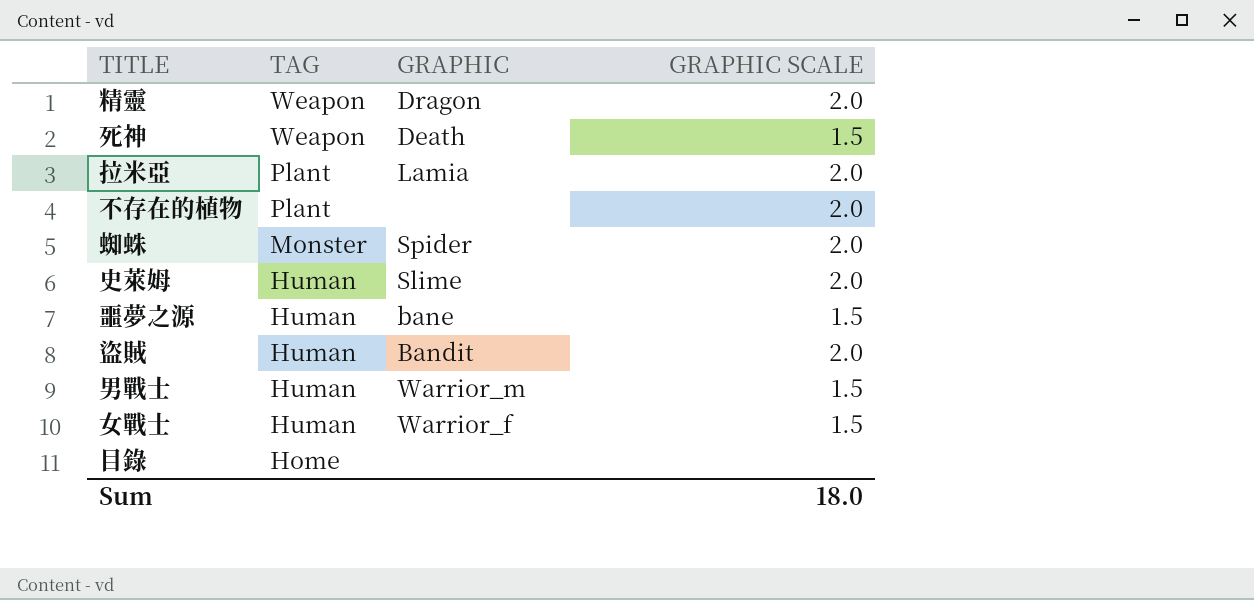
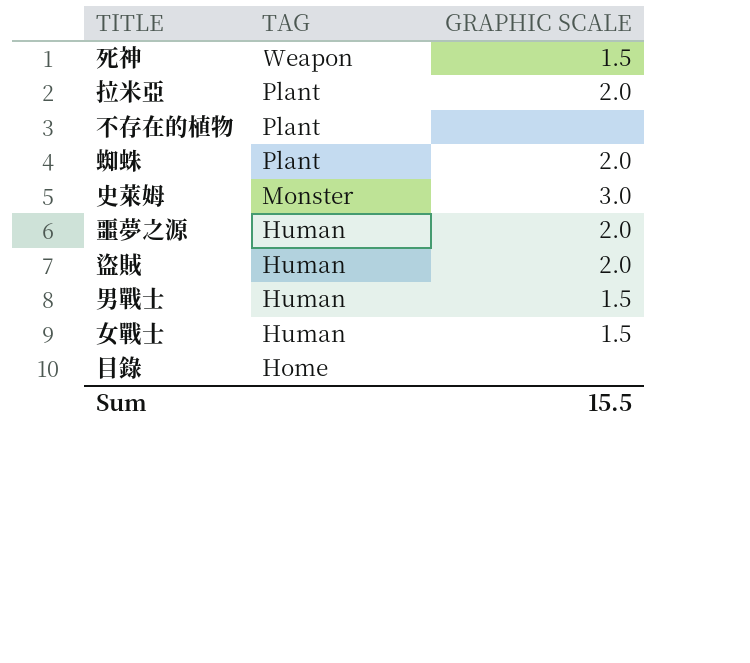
column GRAPHIC | position: 3 -> none
row 精靈: Weapon | Dragon | 2.0 -> none
不存在的植物 | GRAPHIC SCALE: 2.0 -> none
蜘蛛 | TAG: Monster -> Plant
史萊姆 | TAG: Human -> Monster
史萊姆 | GRAPHIC SCALE: 2.0 -> 3.0
噩夢之源 | GRAPHIC SCALE: 1.5 -> 2.0
Sum | GRAPHIC SCALE: 18.0 -> 15.5

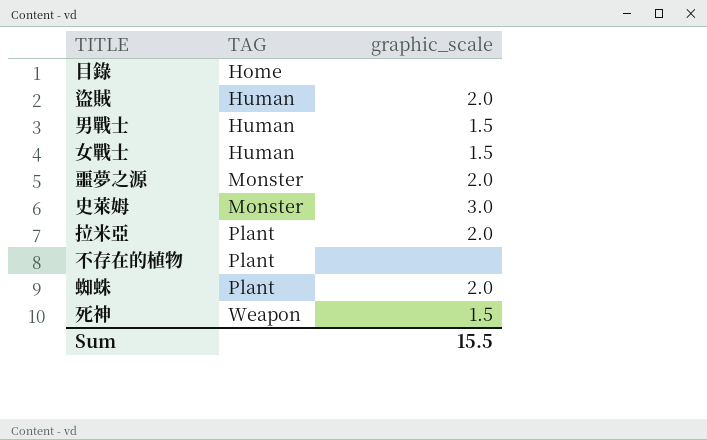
row order: TAG descending -> TAG ascending
column name: GRAPHIC SCALE -> graphic_scale
噩夢之源 | TAG: Human -> Monster

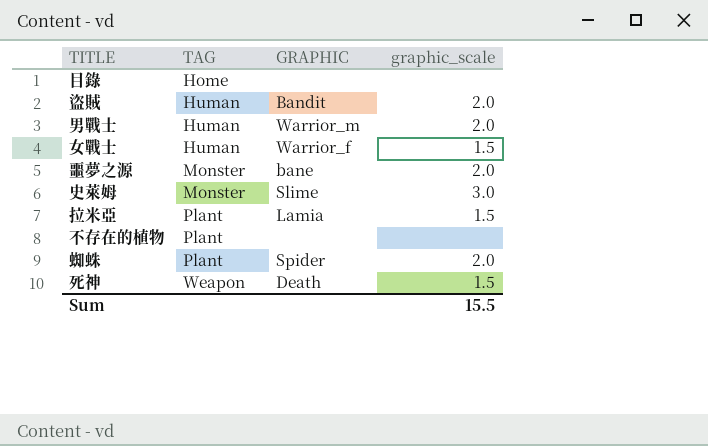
column GRAPHIC | position: none -> 3
男戰士 | graphic_scale: 1.5 -> 2.0
拉米亞 | graphic_scale: 2.0 -> 1.5

